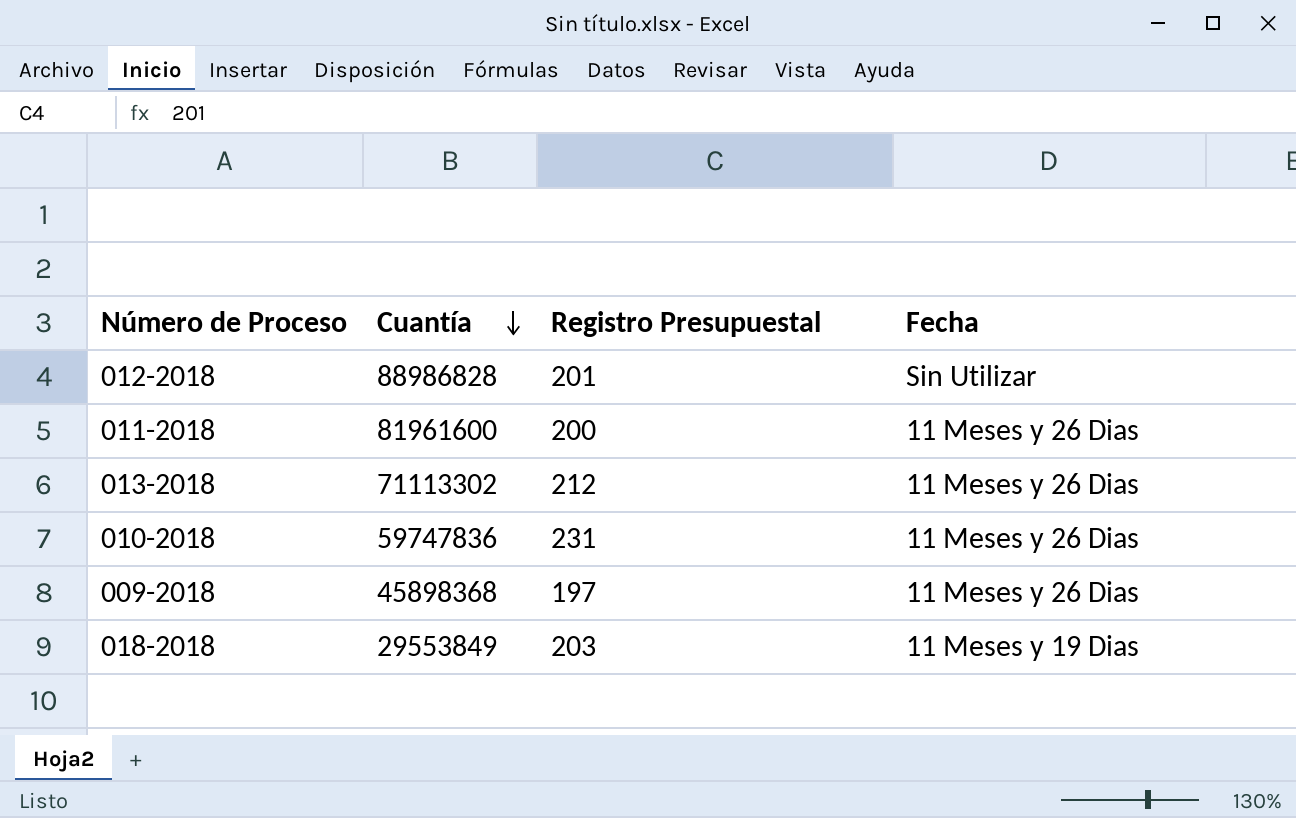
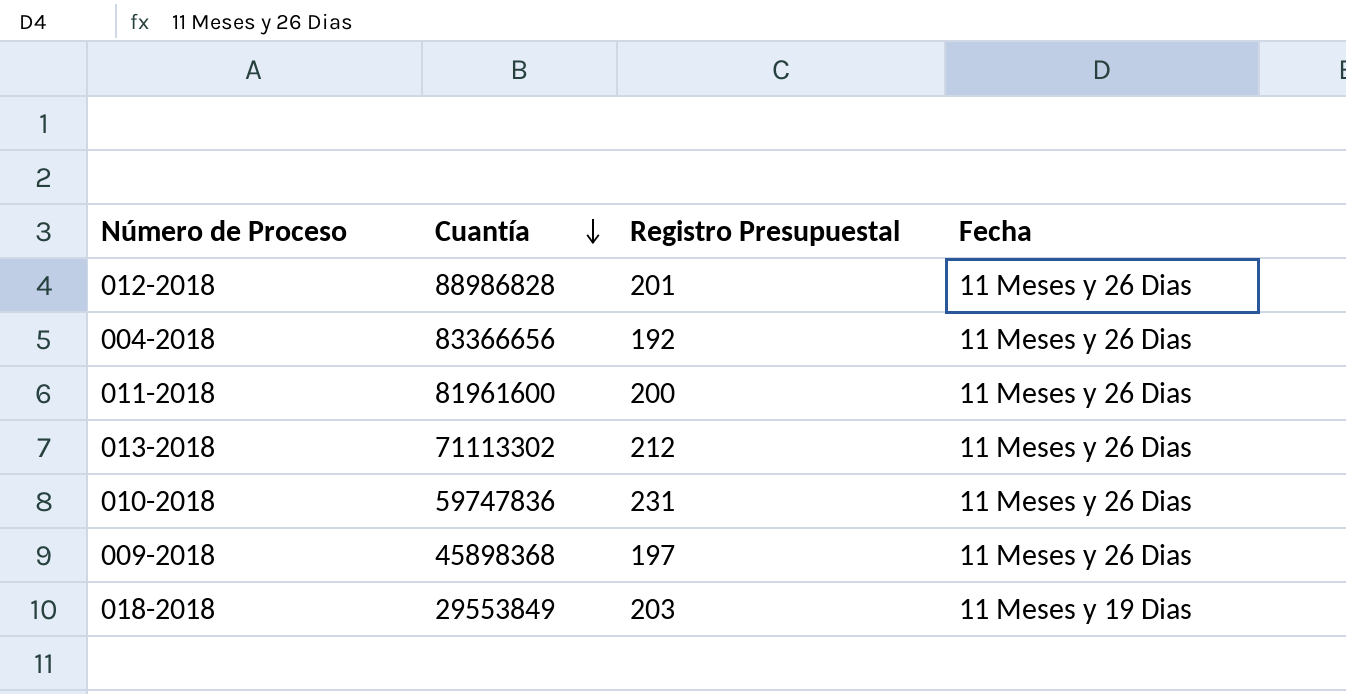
012-2018 | Fecha: Sin Utilizar -> 11 Meses y 26 Dias
row 004-2018: none -> 83366656 | 192 | 11 Meses y 26 Dias

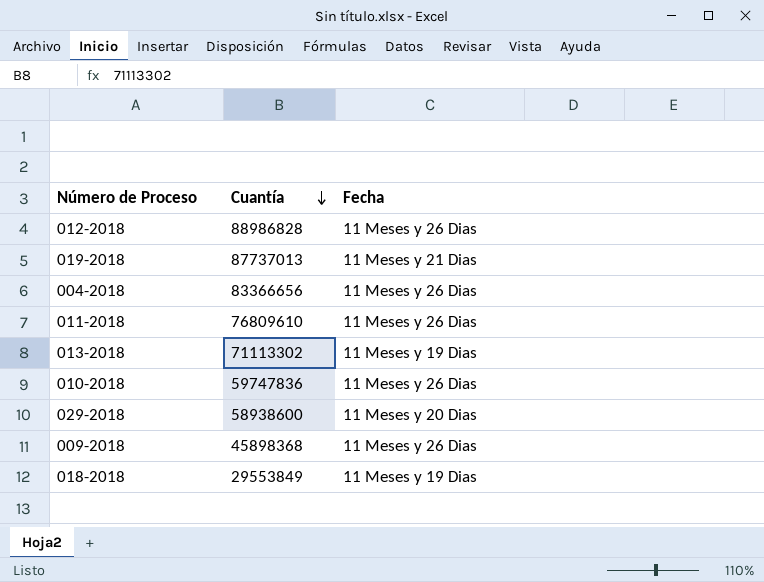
column Registro Presupuestal | position: 3 -> none
row 019-2018: none -> 87737013 | 11 Meses y 21 Dias
011-2018 | Cuantía: 81961600 -> 76809610
013-2018 | Fecha: 11 Meses y 26 Dias -> 11 Meses y 19 Dias
row 029-2018: none -> 58938600 | 11 Meses y 20 Dias

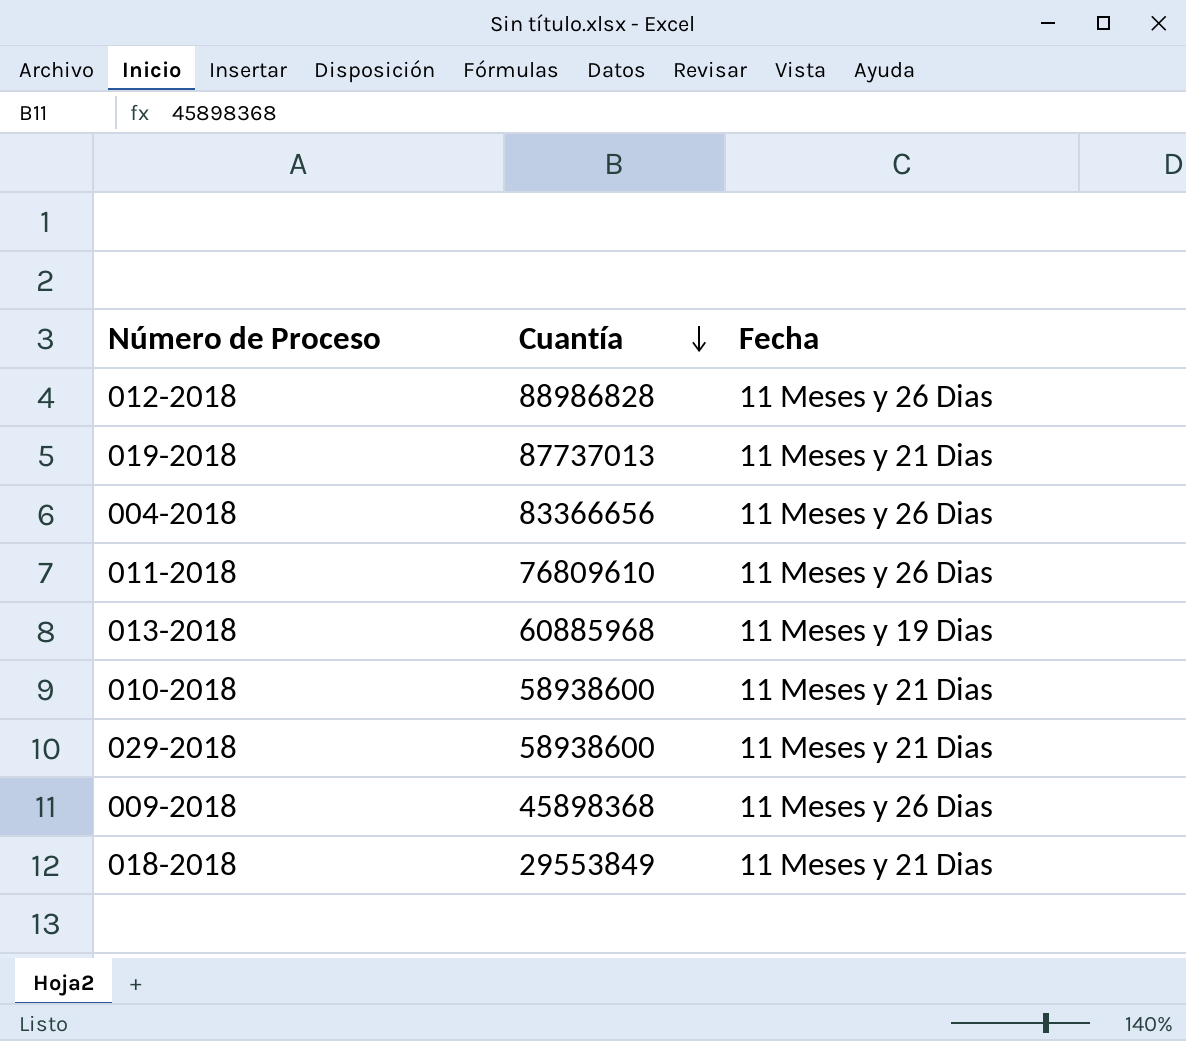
013-2018 | Cuantía: 71113302 -> 60885968
010-2018 | Cuantía: 59747836 -> 58938600
010-2018 | Fecha: 11 Meses y 26 Dias -> 11 Meses y 21 Dias
029-2018 | Fecha: 11 Meses y 20 Dias -> 11 Meses y 21 Dias
018-2018 | Fecha: 11 Meses y 19 Dias -> 11 Meses y 21 Dias

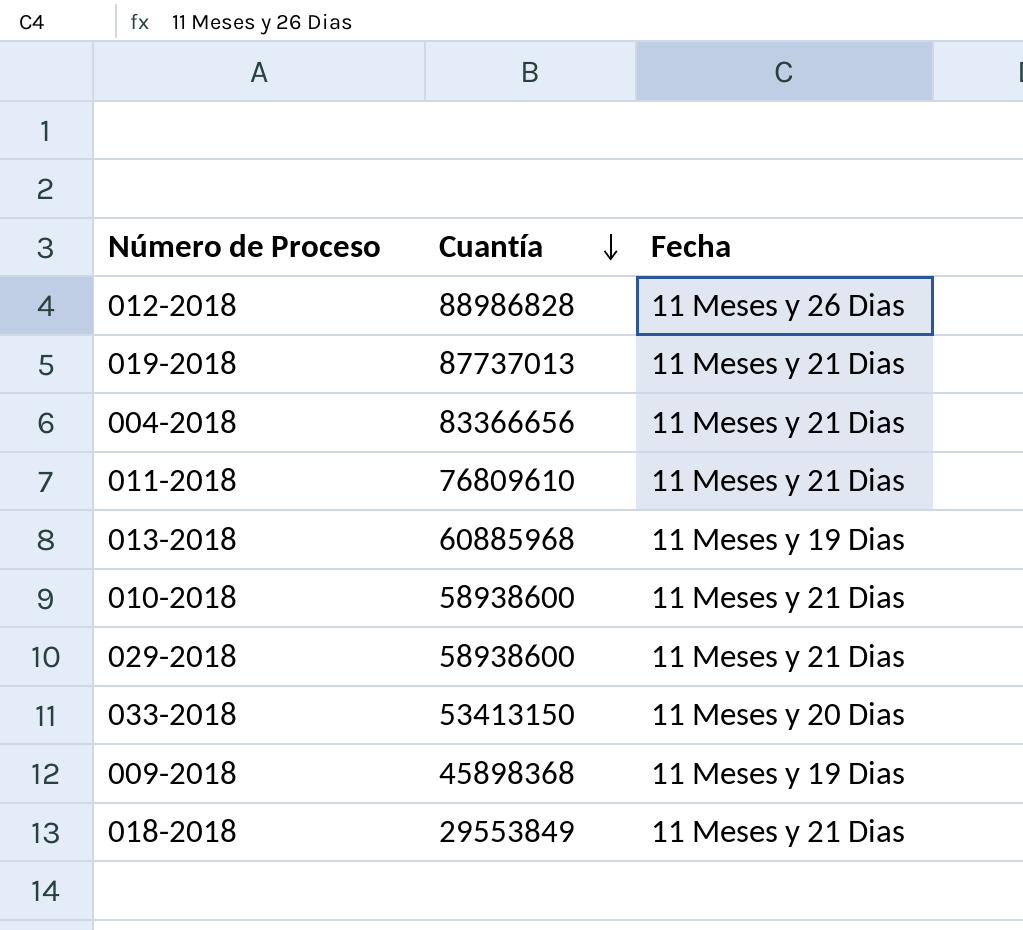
004-2018 | Fecha: 11 Meses y 26 Dias -> 11 Meses y 21 Dias
011-2018 | Fecha: 11 Meses y 26 Dias -> 11 Meses y 21 Dias
row 033-2018: none -> 53413150 | 11 Meses y 20 Dias
009-2018 | Fecha: 11 Meses y 26 Dias -> 11 Meses y 19 Dias

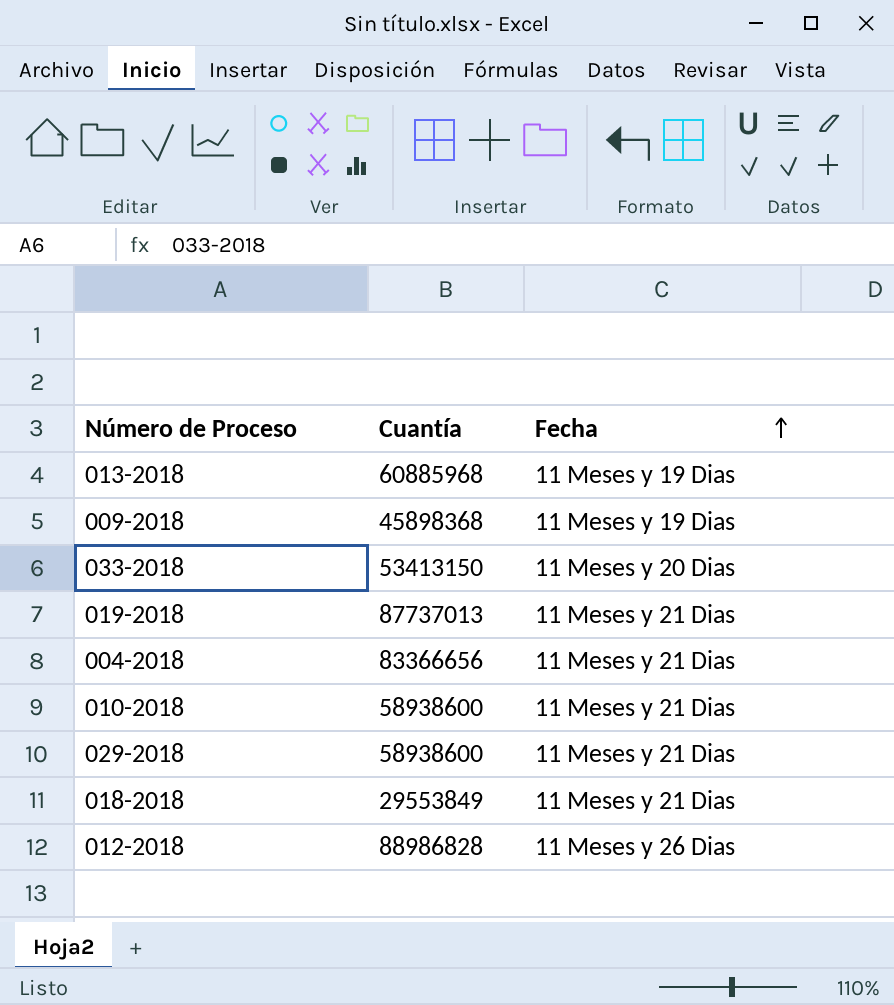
row order: Cuantía descending -> Fecha ascending
row 011-2018: 76809610 | 11 Meses y 21 Dias -> none

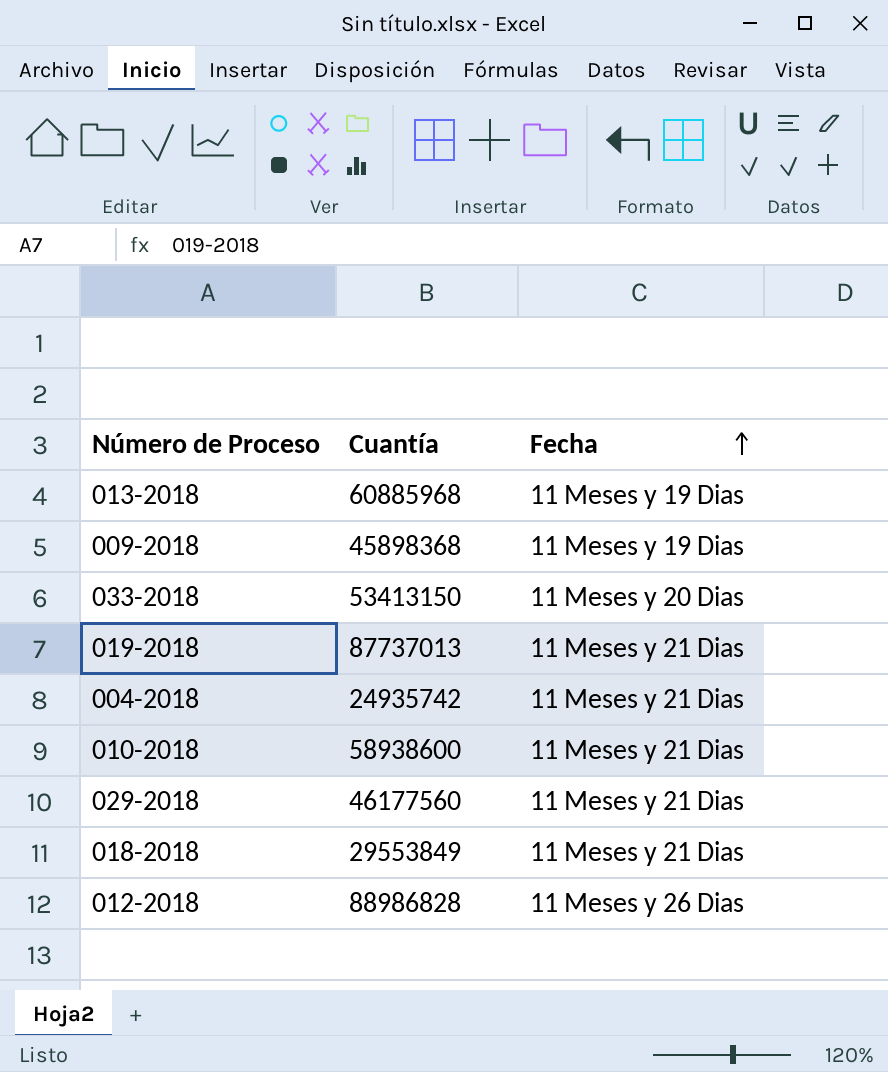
004-2018 | Cuantía: 83366656 -> 24935742
029-2018 | Cuantía: 58938600 -> 46177560

